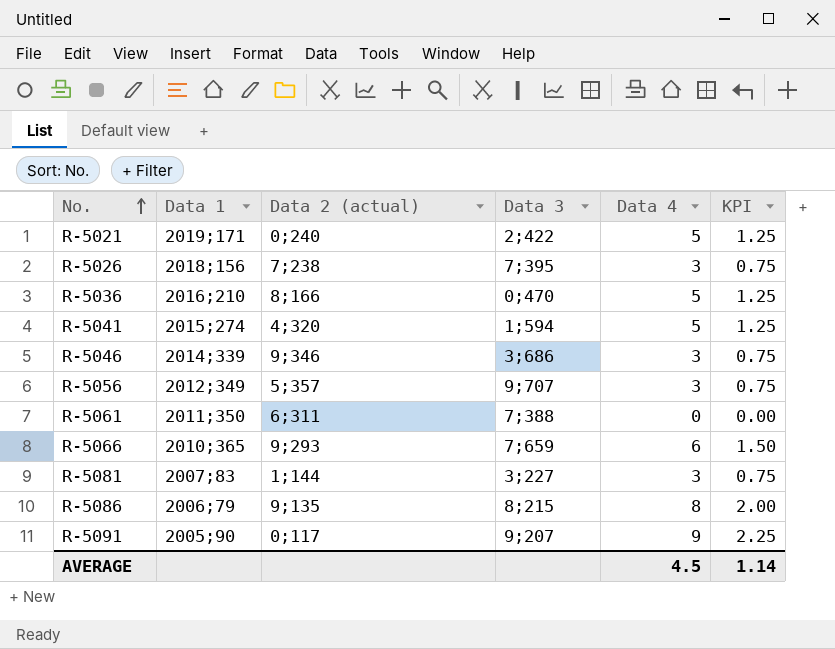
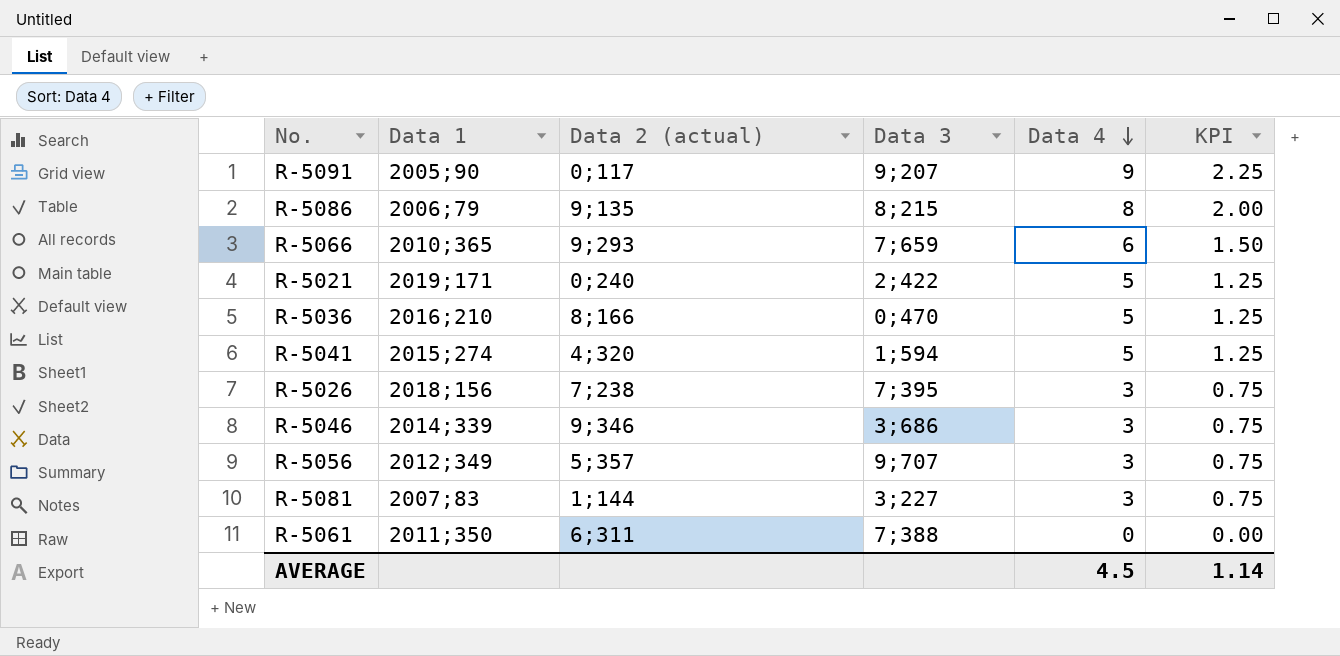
row order: No. ascending -> Data 4 descending

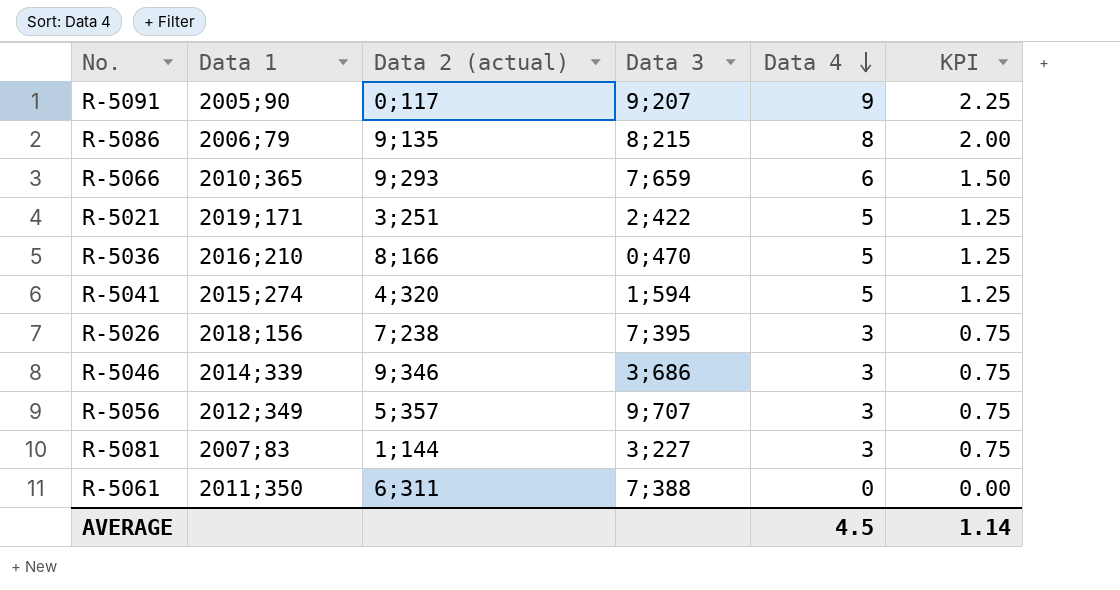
R-5021 | Data 2 (actual): 0;240 -> 3;251

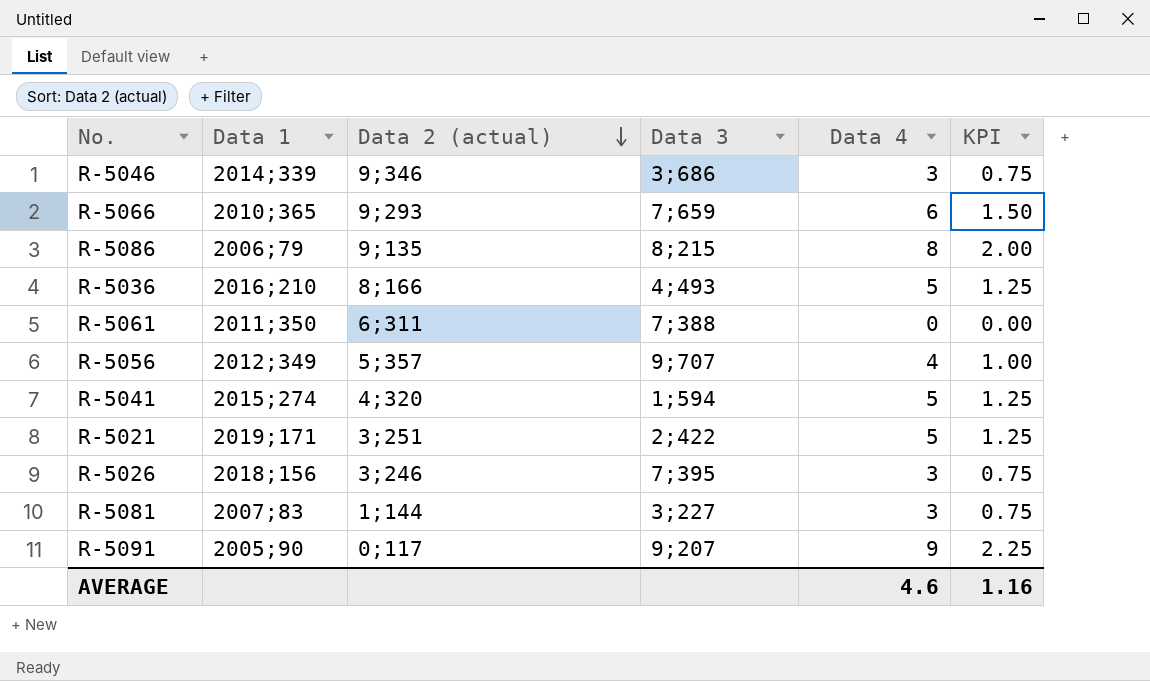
row order: Data 4 descending -> Data 2 (actual) descending
R-5036 | Data 3: 0;470 -> 4;493
R-5056 | Data 4: 3 -> 4
R-5056 | KPI: 0.75 -> 1.00
R-5026 | Data 2 (actual): 7;238 -> 3;246
AVERAGE | Data 4: 4.5 -> 4.6
AVERAGE | KPI: 1.14 -> 1.16

